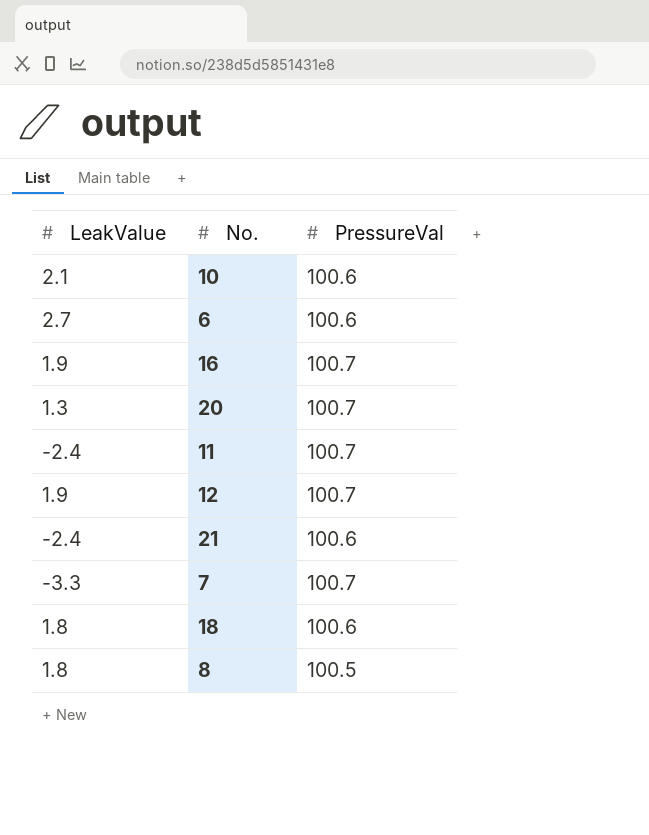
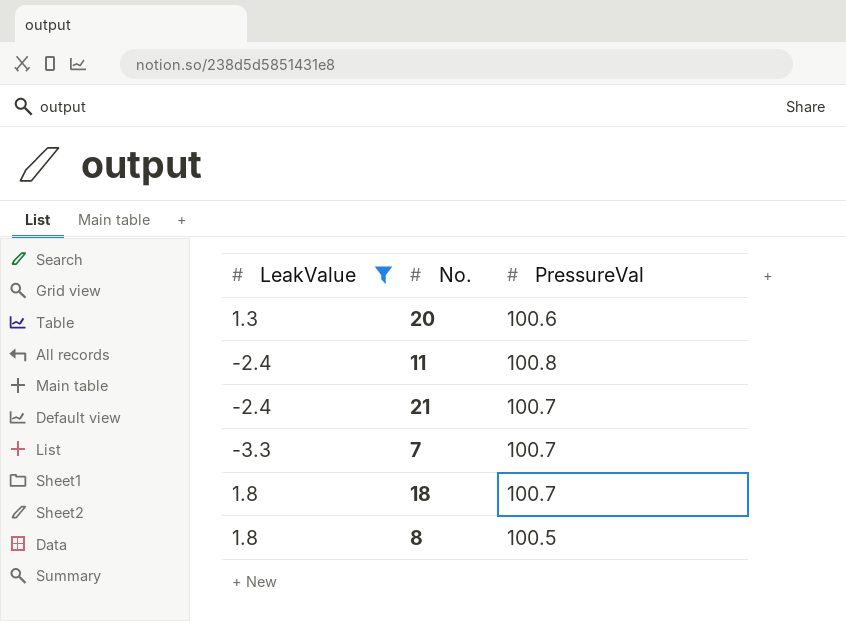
filter: none -> LeakValue <= 1.8
20 | PressureVal: 100.7 -> 100.6
11 | PressureVal: 100.7 -> 100.8
21 | PressureVal: 100.6 -> 100.7
18 | PressureVal: 100.6 -> 100.7

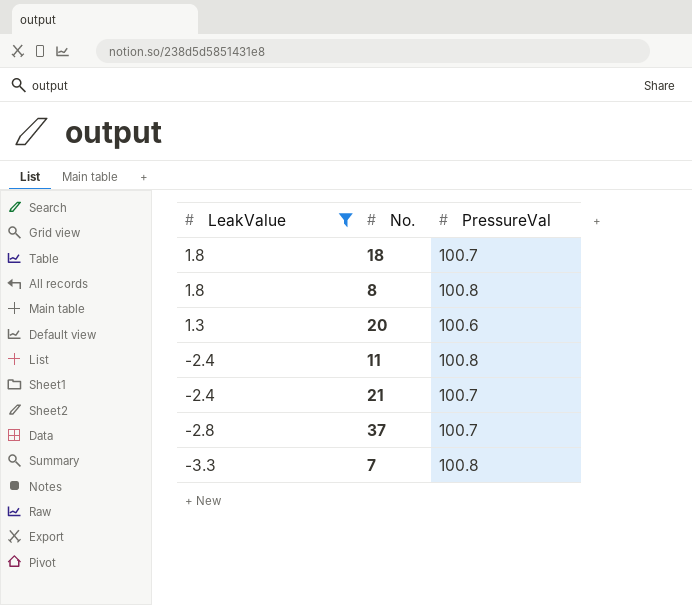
row order: none -> LeakValue descending
8 | PressureVal: 100.5 -> 100.8
row 37: none -> -2.8 | 100.7
7 | PressureVal: 100.7 -> 100.8

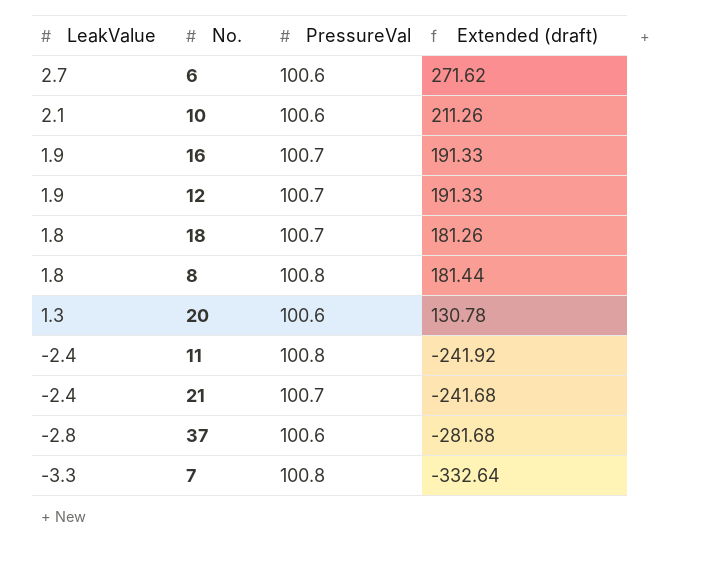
filter: LeakValue <= 1.8 -> none
column Extended (draft) | formula: none -> [LeakValue] * [PressureVal]
37 | PressureVal: 100.7 -> 100.6

